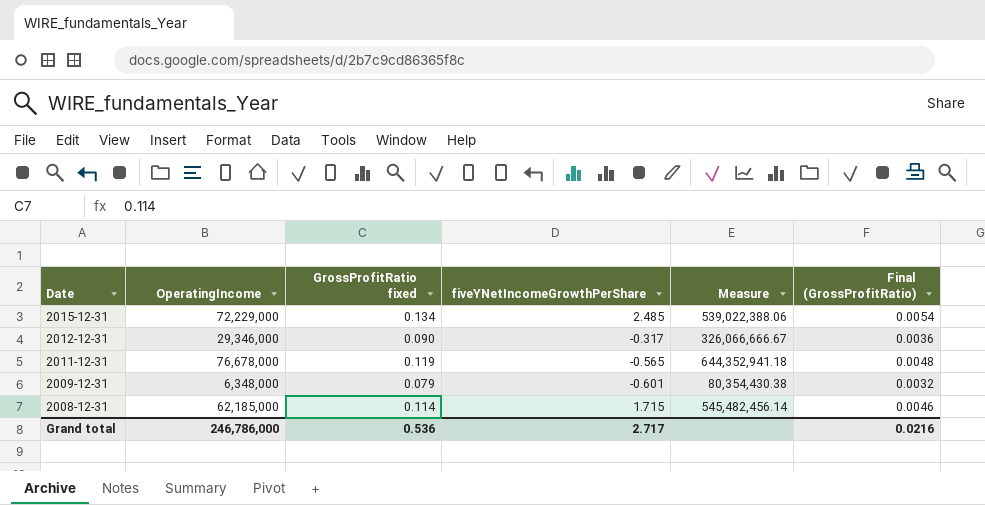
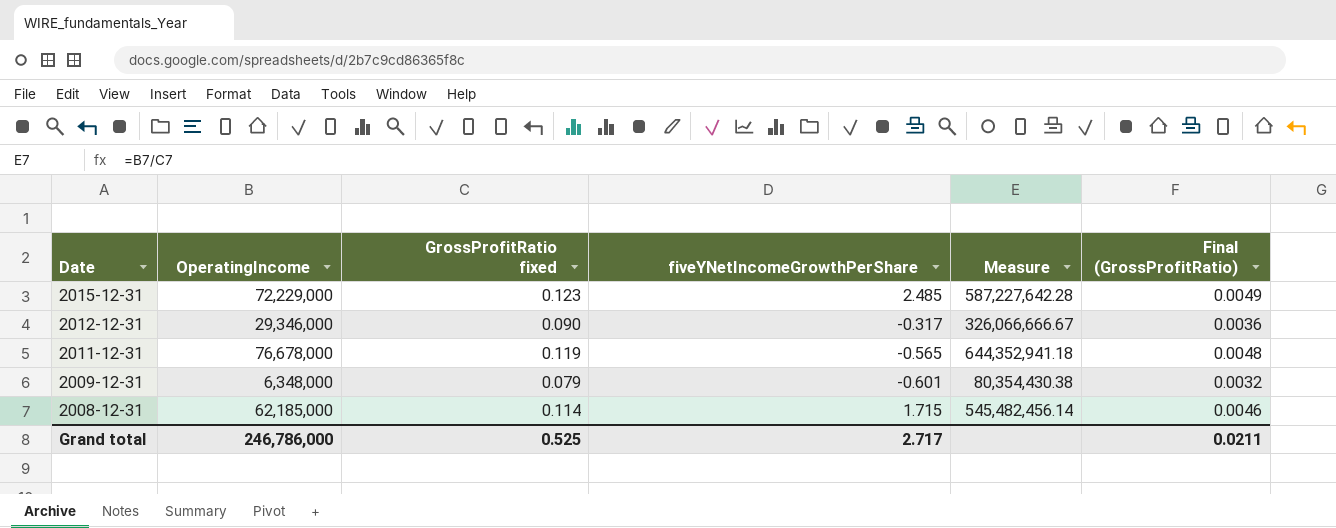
2015-12-31 | GrossProfitRatio fixed: 0.134 -> 0.123
2015-12-31 | Measure: 539,022,388.06 -> 587,227,642.28
2015-12-31 | Final (GrossProfitRatio): 0.0054 -> 0.0049
Grand total | GrossProfitRatio fixed: 0.536 -> 0.525
Grand total | Final (GrossProfitRatio): 0.0216 -> 0.0211

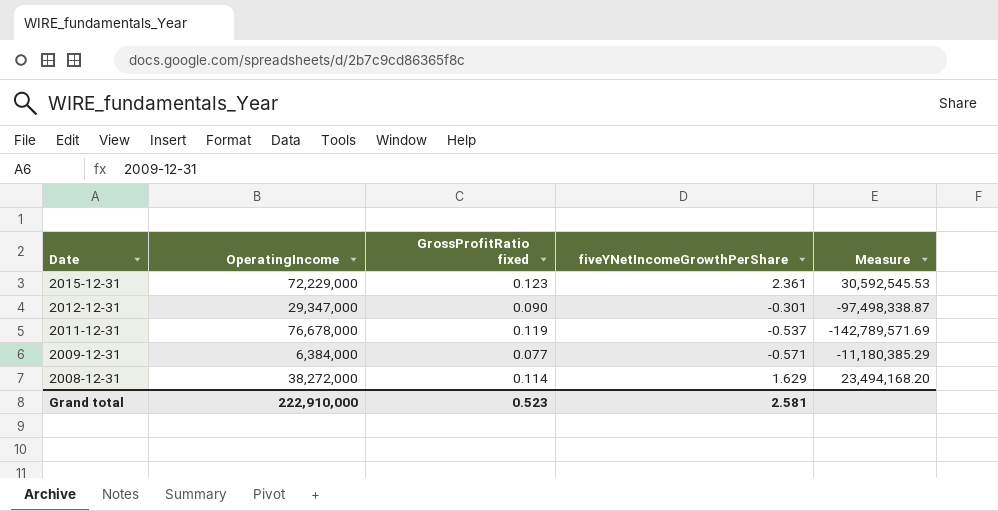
column Final (GrossProfitRatio) | formula: [GrossProfitRatio fixed] * 0.04 -> none
column Measure | formula: [OperatingIncome] / [GrossProfitRatio fixed] -> [OperatingIncome] / [fiveYNetIncomeGrowthPerShare]
2015-12-31 | fiveYNetIncomeGrowthPerShare: 2.485 -> 2.361
2012-12-31 | OperatingIncome: 29,346,000 -> 29,347,000
2012-12-31 | fiveYNetIncomeGrowthPerShare: -0.317 -> -0.301
2011-12-31 | fiveYNetIncomeGrowthPerShare: -0.565 -> -0.537
2009-12-31 | OperatingIncome: 6,348,000 -> 6,384,000
2009-12-31 | GrossProfitRatio fixed: 0.079 -> 0.077
2009-12-31 | fiveYNetIncomeGrowthPerShare: -0.601 -> -0.571
2008-12-31 | OperatingIncome: 62,185,000 -> 38,272,000
2008-12-31 | fiveYNetIncomeGrowthPerShare: 1.715 -> 1.629
Grand total | OperatingIncome: 246,786,000 -> 222,910,000
Grand total | GrossProfitRatio fixed: 0.525 -> 0.523
Grand total | fiveYNetIncomeGrowthPerShare: 2.717 -> 2.581

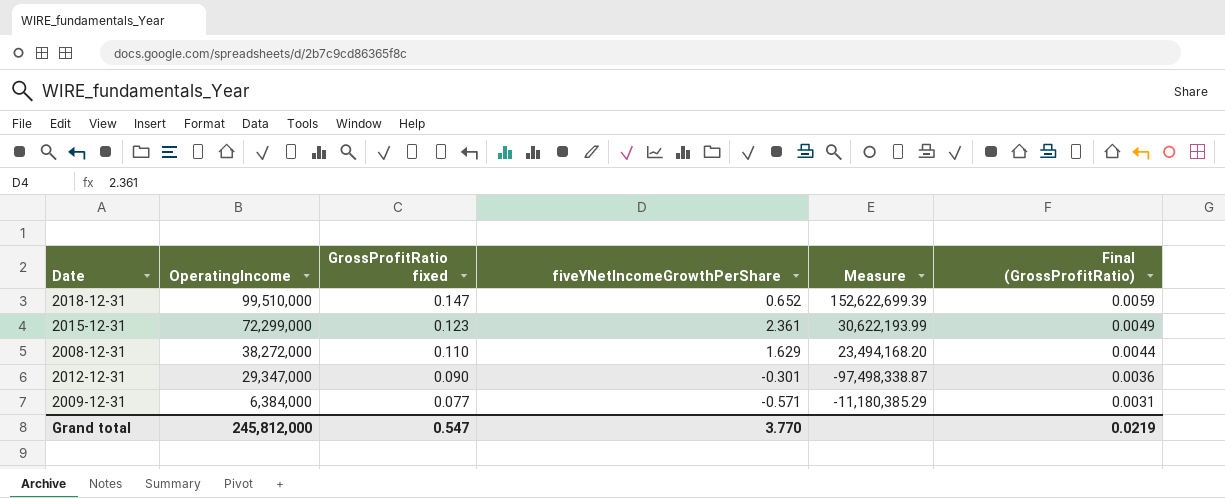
row order: Date descending -> OperatingIncome descending
column Final (GrossProfitRatio) | formula: none -> [GrossProfitRatio fixed] * 0.04
row 2011-12-31: 76,678,000 | 0.119 | -0.537 | -142,789,571.69 -> none
row 2018-12-31: none -> 99,510,000 | 0.147 | 0.652 | 152,622,699.39 | 0.0059
2015-12-31 | OperatingIncome: 72,229,000 -> 72,299,000
2015-12-31 | Measure: 30,592,545.53 -> 30,622,193.99
2008-12-31 | GrossProfitRatio fixed: 0.114 -> 0.110
Grand total | OperatingIncome: 222,910,000 -> 245,812,000
Grand total | GrossProfitRatio fixed: 0.523 -> 0.547
Grand total | fiveYNetIncomeGrowthPerShare: 2.581 -> 3.770

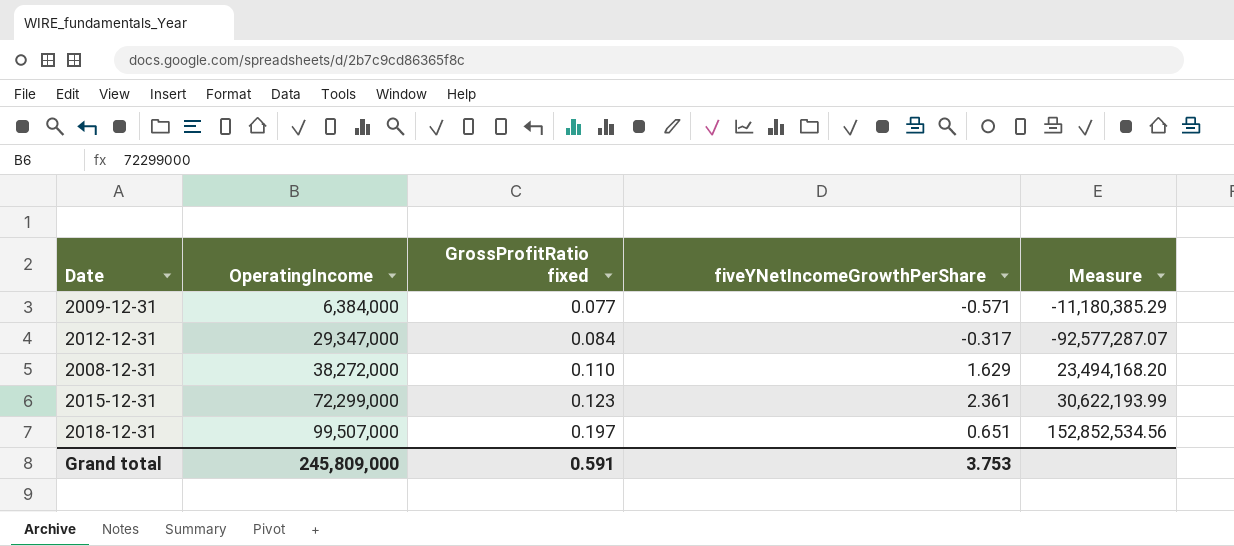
row order: OperatingIncome descending -> OperatingIncome ascending
column Final (GrossProfitRatio) | formula: [GrossProfitRatio fixed] * 0.04 -> none
2012-12-31 | GrossProfitRatio fixed: 0.090 -> 0.084
2012-12-31 | fiveYNetIncomeGrowthPerShare: -0.301 -> -0.317
2012-12-31 | Measure: -97,498,338.87 -> -92,577,287.07
2018-12-31 | OperatingIncome: 99,510,000 -> 99,507,000
2018-12-31 | GrossProfitRatio fixed: 0.147 -> 0.197
2018-12-31 | fiveYNetIncomeGrowthPerShare: 0.652 -> 0.651
2018-12-31 | Measure: 152,622,699.39 -> 152,852,534.56
Grand total | OperatingIncome: 245,812,000 -> 245,809,000
Grand total | GrossProfitRatio fixed: 0.547 -> 0.591
Grand total | fiveYNetIncomeGrowthPerShare: 3.770 -> 3.753

